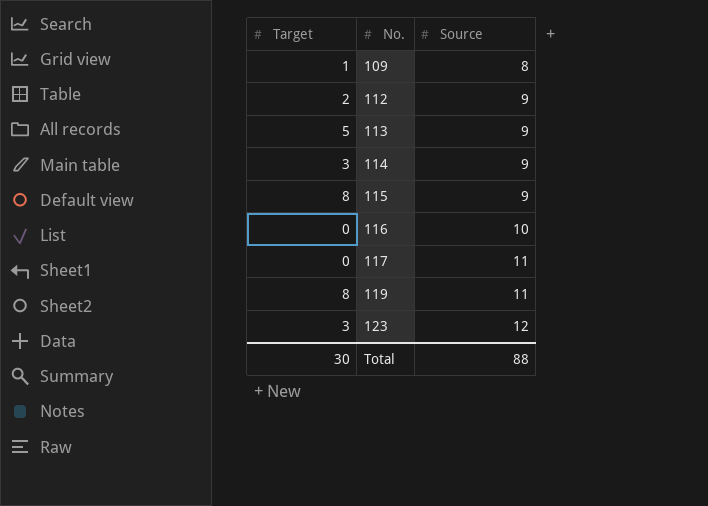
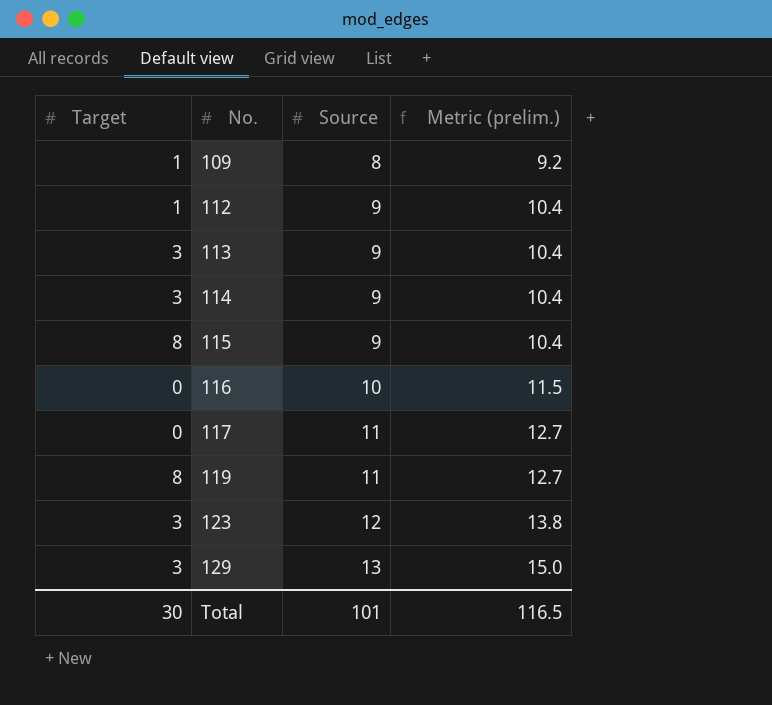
column Metric (prelim.) | formula: none -> [Source] * 1.15
112 | Target: 2 -> 1
113 | Target: 5 -> 3
row 129: none -> 3 | 13 | 15.0
Total | Source: 88 -> 101

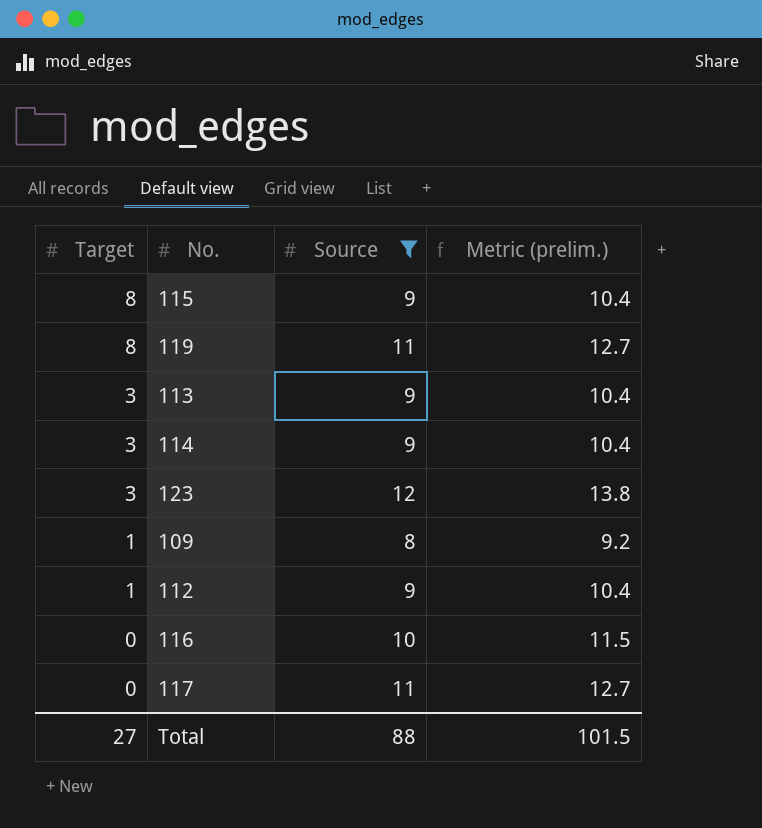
filter: none -> Source != 13
row order: No. ascending -> Target descending
Total | Target: 30 -> 27
Total | Source: 101 -> 88
Total | Metric (prelim.): 116.5 -> 101.5

